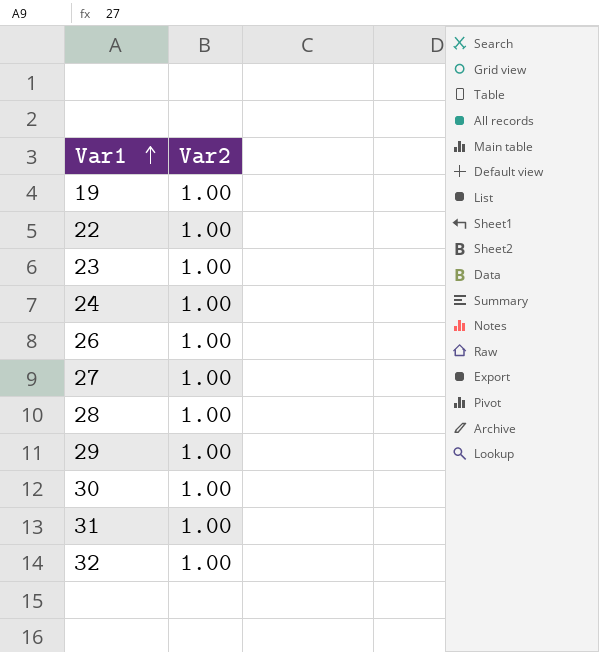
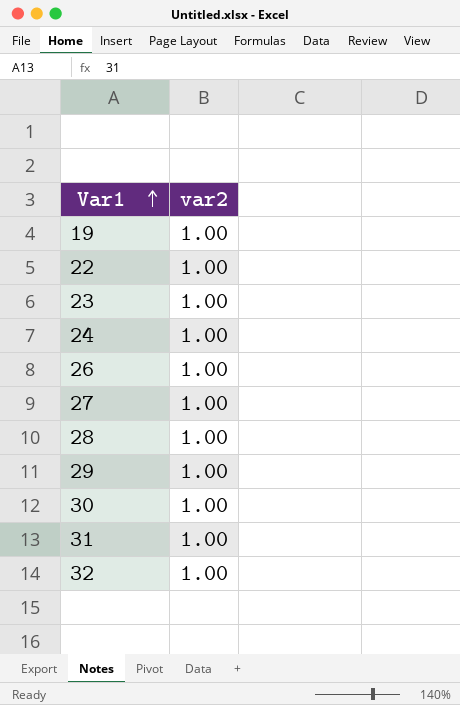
column name: Var2 -> var2

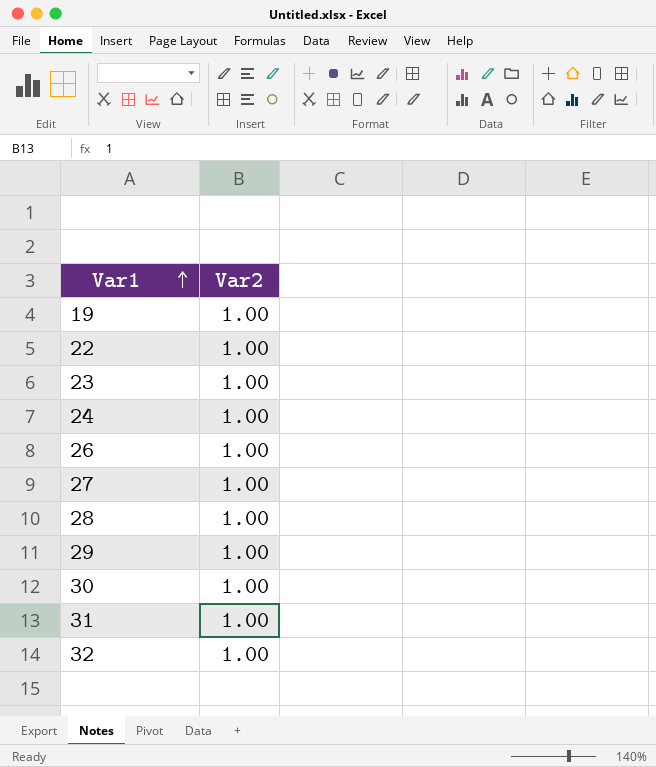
column name: var2 -> Var2

